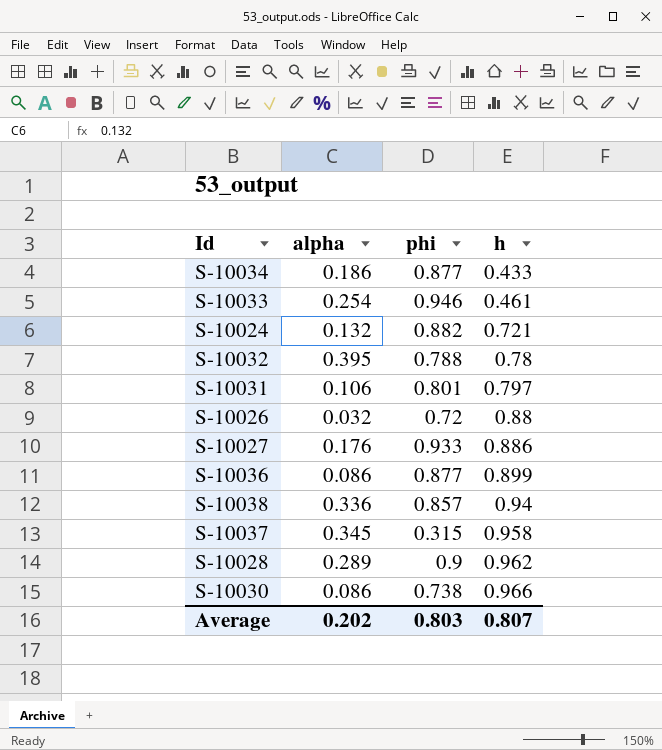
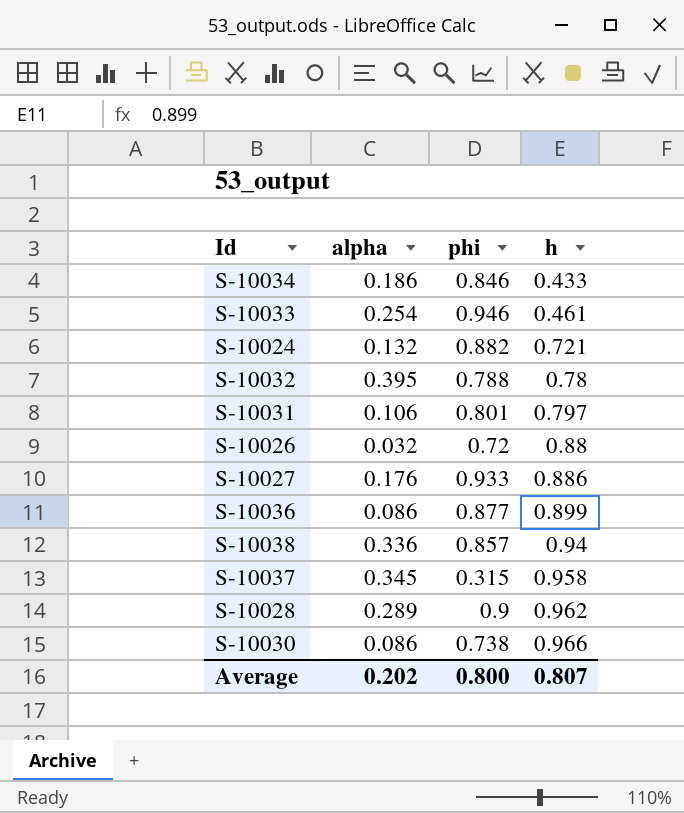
S-10034 | phi: 0.877 -> 0.846
Average | phi: 0.803 -> 0.800

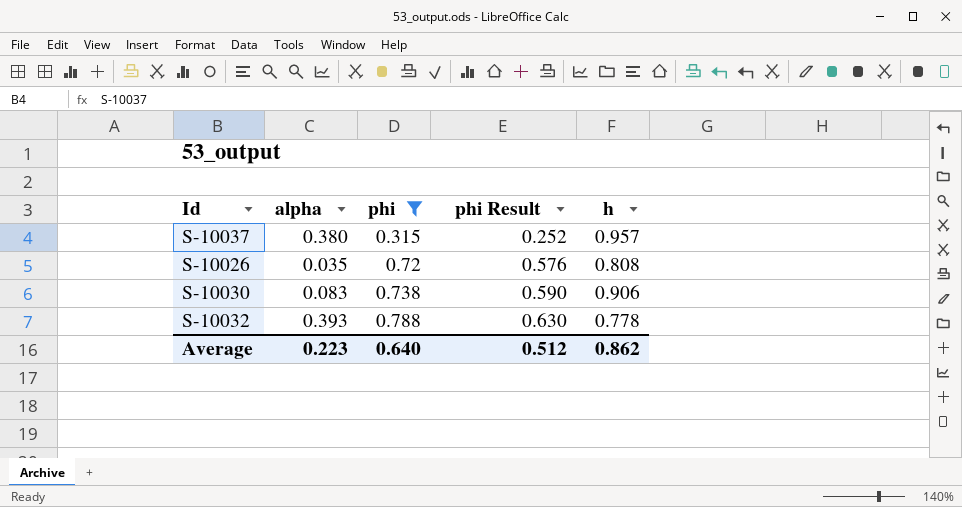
filter: none -> phi <= 0.788
row order: h ascending -> phi ascending
column phi Result | formula: none -> [phi] * 0.8
S-10037 | alpha: 0.345 -> 0.380
S-10037 | h: 0.958 -> 0.957
S-10026 | alpha: 0.032 -> 0.035
S-10026 | h: 0.88 -> 0.808
S-10030 | alpha: 0.086 -> 0.083
S-10030 | h: 0.966 -> 0.906
S-10032 | alpha: 0.395 -> 0.393
S-10032 | h: 0.78 -> 0.778
Average | alpha: 0.202 -> 0.223
Average | phi: 0.800 -> 0.640
Average | h: 0.807 -> 0.862

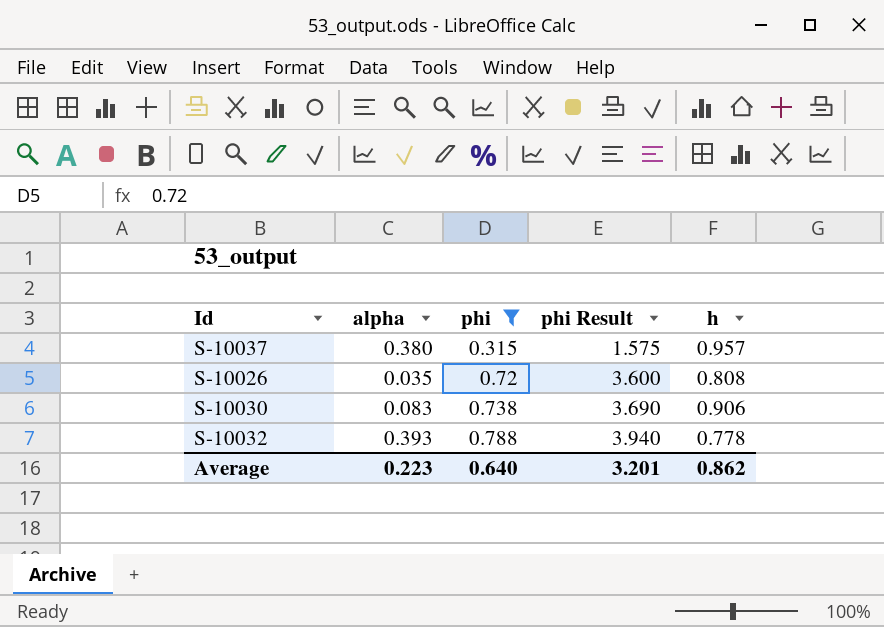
column phi Result | formula: [phi] * 0.8 -> [phi] * 5
Average | phi Result: 0.512 -> 3.201

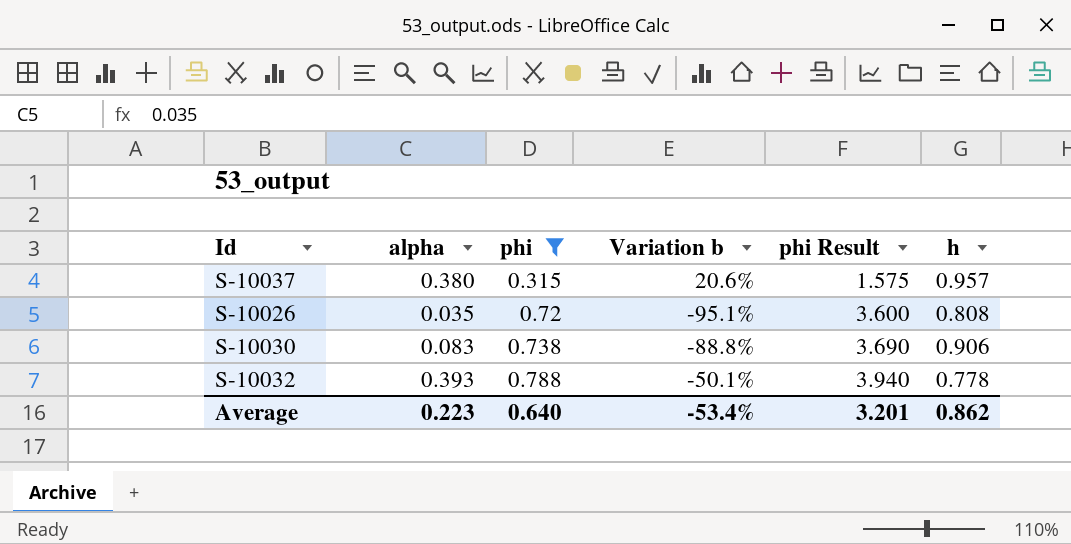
column Variation b | formula: none -> ([alpha] - [phi]) / [phi]

